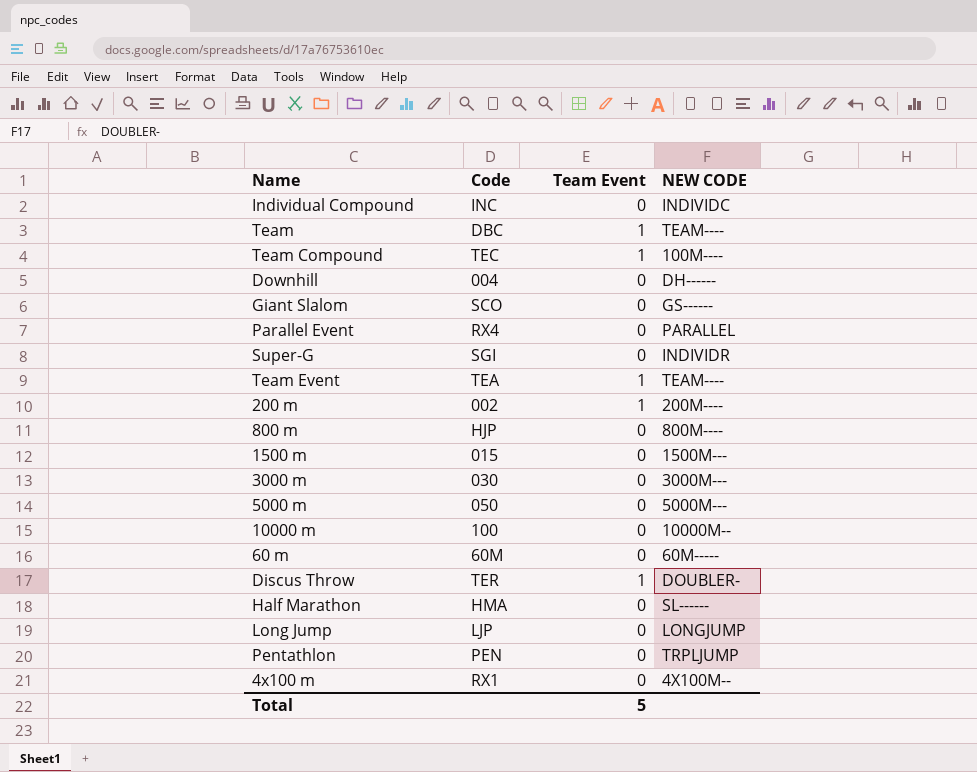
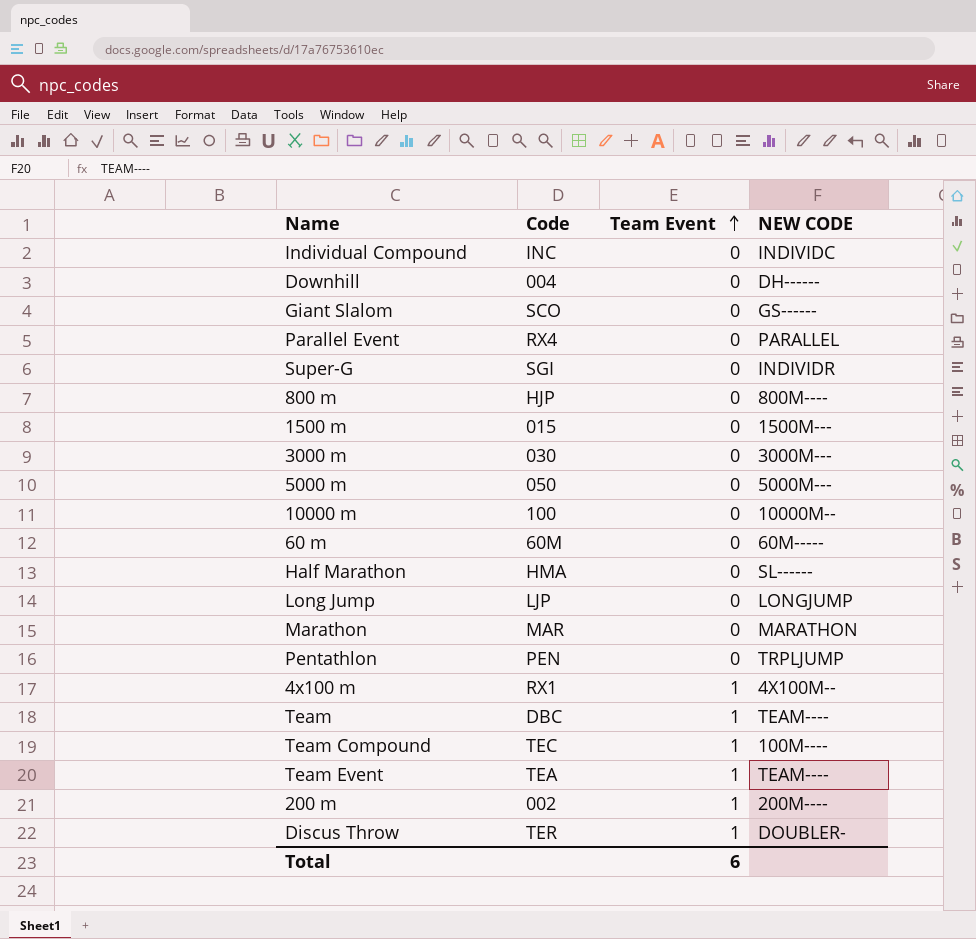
row order: none -> Team Event ascending
row Marathon: none -> MAR | 0 | MARATHON
4x100 m | Team Event: 0 -> 1
Total | Team Event: 5 -> 6

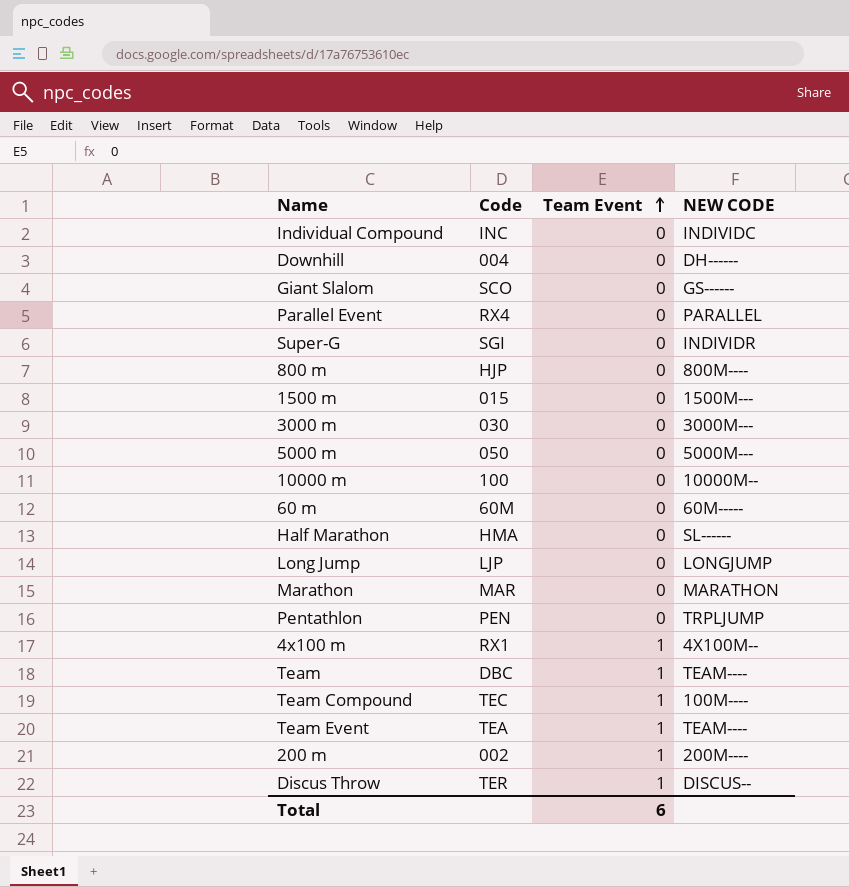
Discus Throw | NEW CODE: DOUBLER- -> DISCUS--

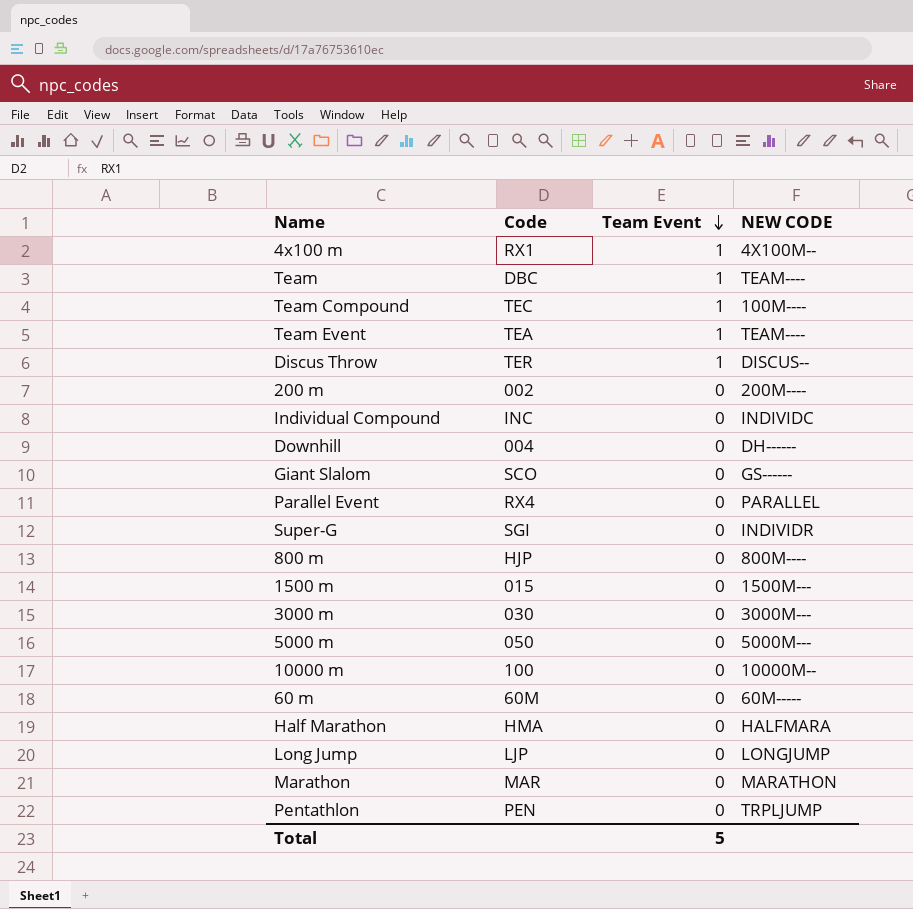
row order: Team Event ascending -> Team Event descending
200 m | Team Event: 1 -> 0
Half Marathon | NEW CODE: SL------ -> HALFMARA
Total | Team Event: 6 -> 5

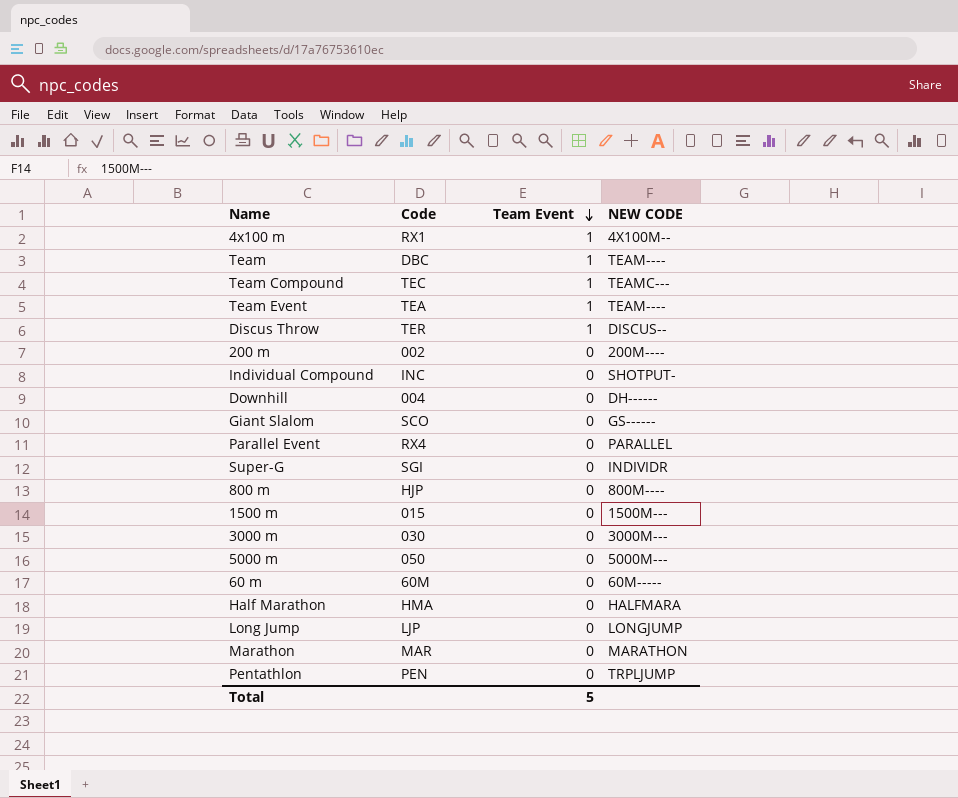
row 10000 m: 100 | 0 | 10000M-- -> none
Team Compound | NEW CODE: 100M---- -> TEAMC---
Individual Compound | NEW CODE: INDIVIDC -> SHOTPUT-

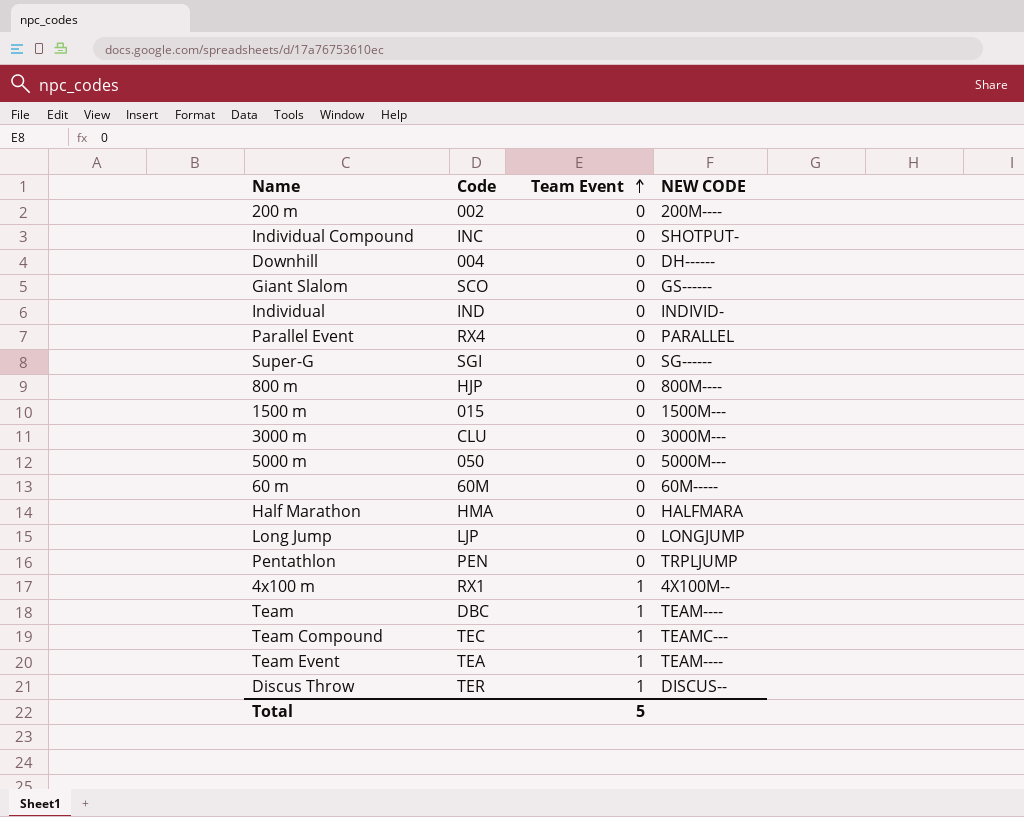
row order: Team Event descending -> Team Event ascending
row Marathon: MAR | 0 | MARATHON -> none
row Individual: none -> IND | 0 | INDIVID-
Super-G | NEW CODE: INDIVIDR -> SG------
3000 m | Code: 030 -> CLU

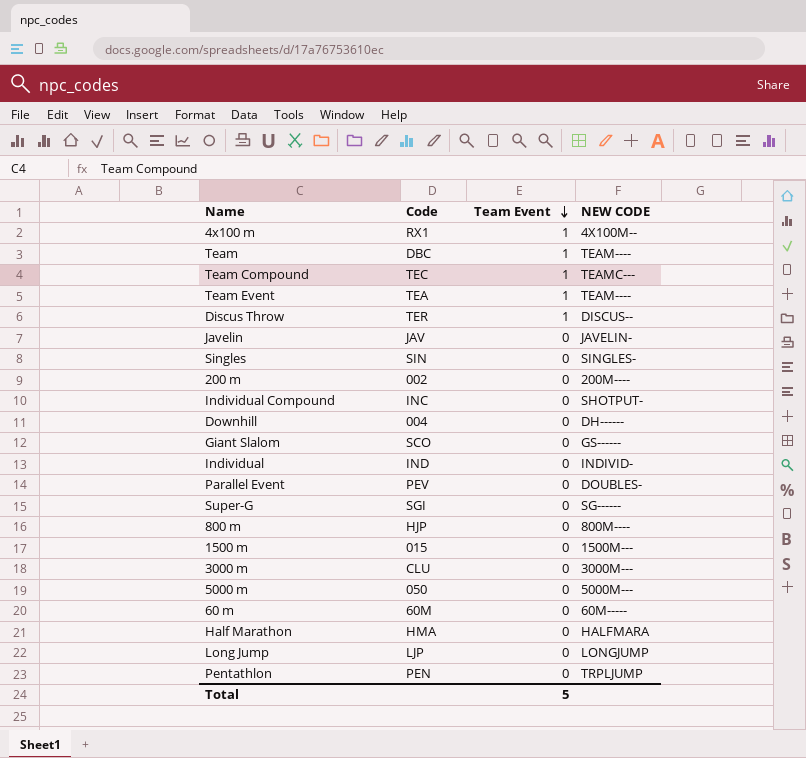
row order: Team Event ascending -> Team Event descending
row Javelin: none -> JAV | 0 | JAVELIN-
row Singles: none -> SIN | 0 | SINGLES-
Parallel Event | Code: RX4 -> PEV
Parallel Event | NEW CODE: PARALLEL -> DOUBLES-

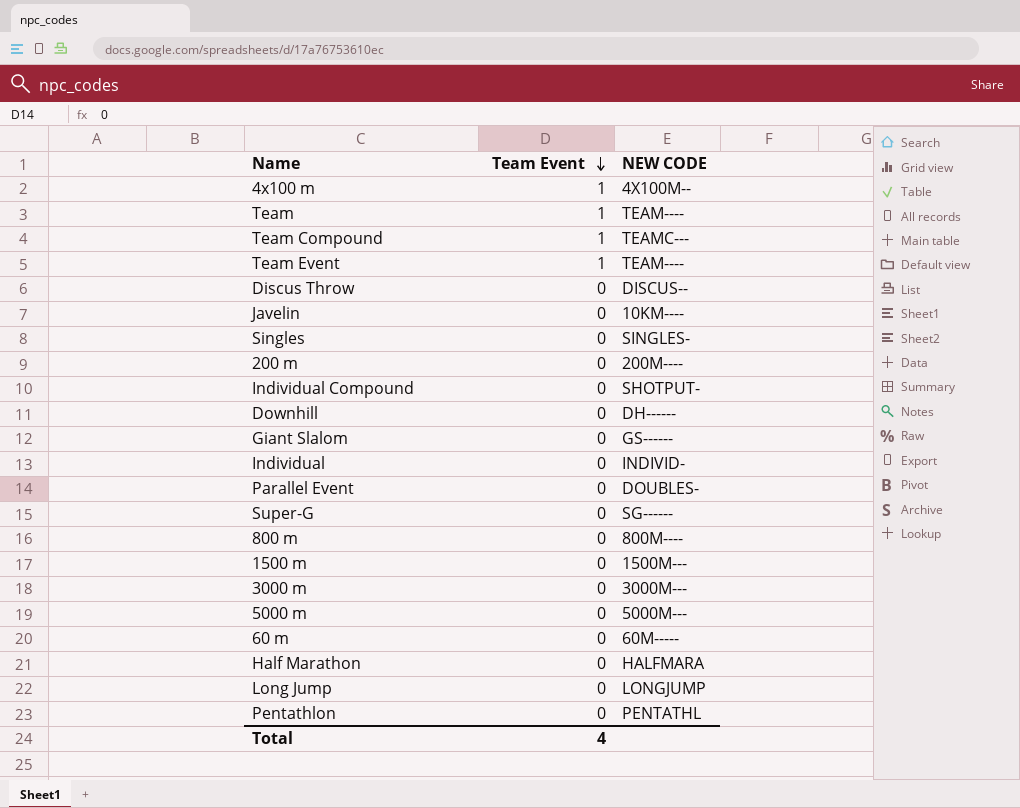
column Code | position: 2 -> none
Discus Throw | Team Event: 1 -> 0
Javelin | NEW CODE: JAVELIN- -> 10KM----
Pentathlon | NEW CODE: TRPLJUMP -> PENTATHL
Total | Team Event: 5 -> 4

